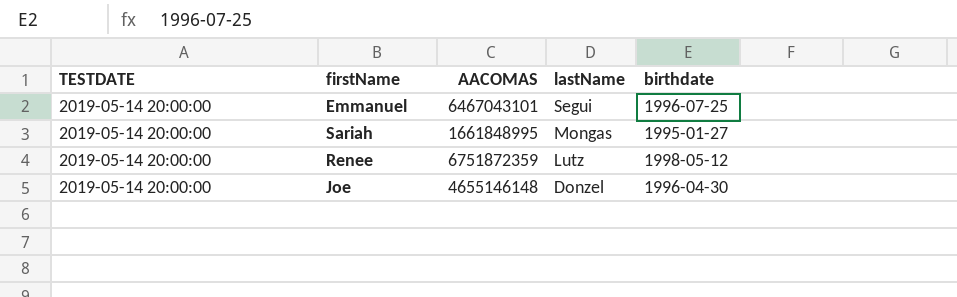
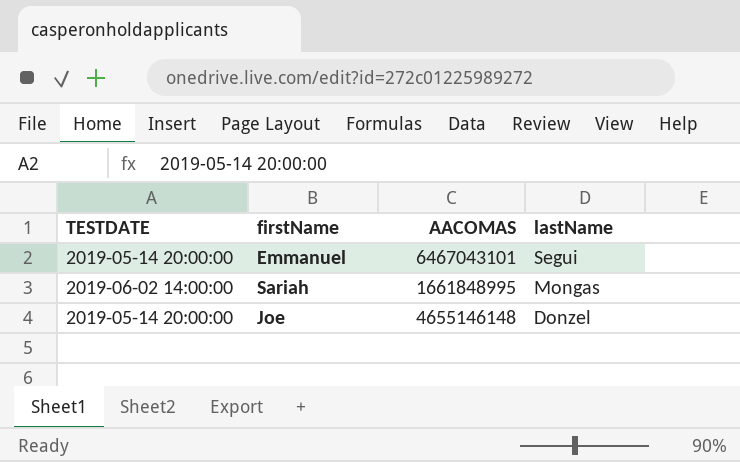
column birthdate | position: 5 -> none
row Renee: 2019-05-14 20:00:00 | 6751872359 | Lutz | 1998-05-12 -> none
Sariah | TESTDATE: 2019-05-14 20:00:00 -> 2019-06-02 14:00:00

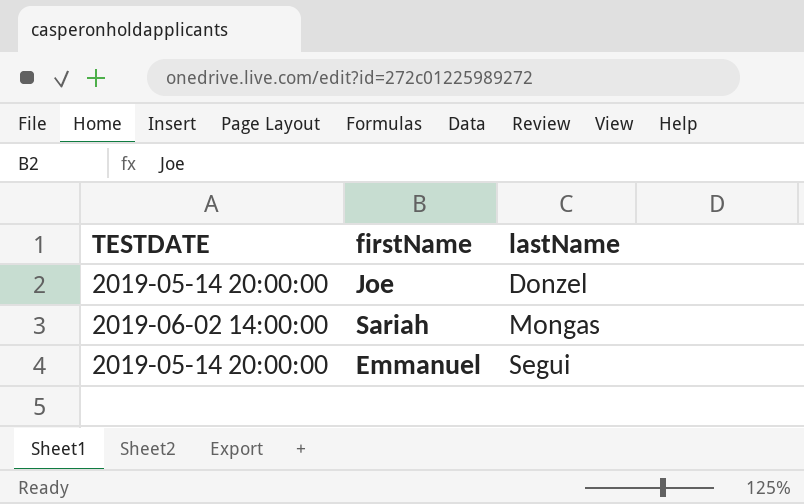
row order: lastName descending -> lastName ascending
column AACOMAS | position: 3 -> none

